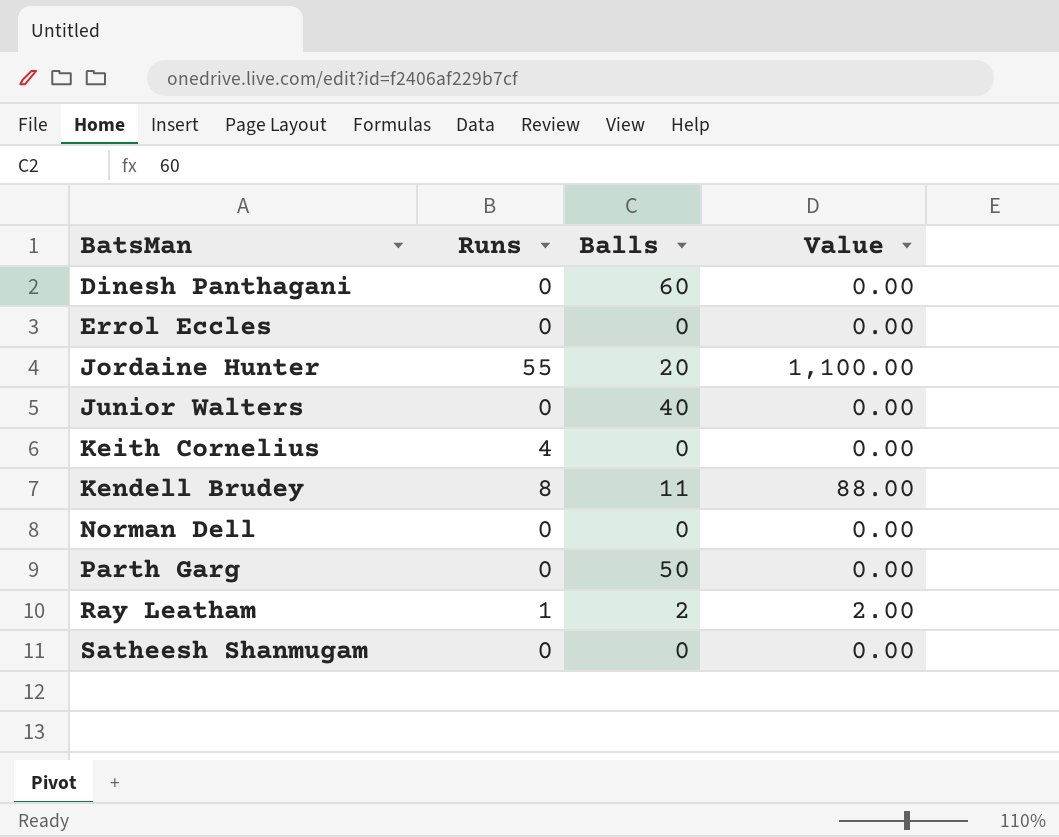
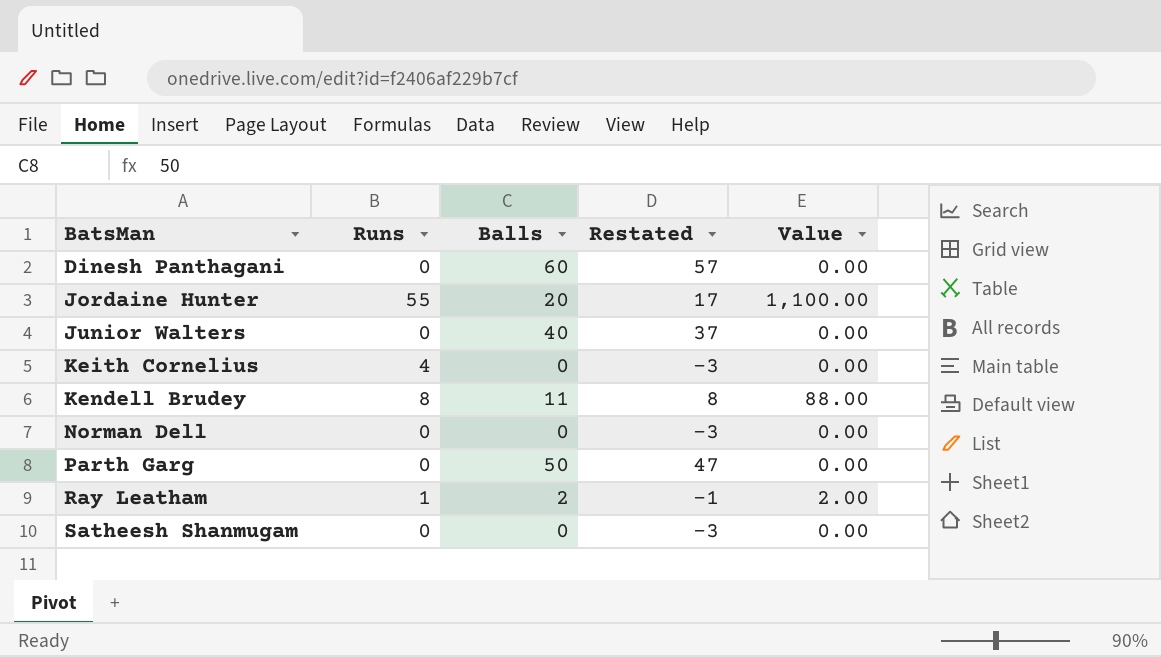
column Restated | formula: none -> [Balls] - 3
row Errol Eccles: 0 | 0 | 0.00 -> none

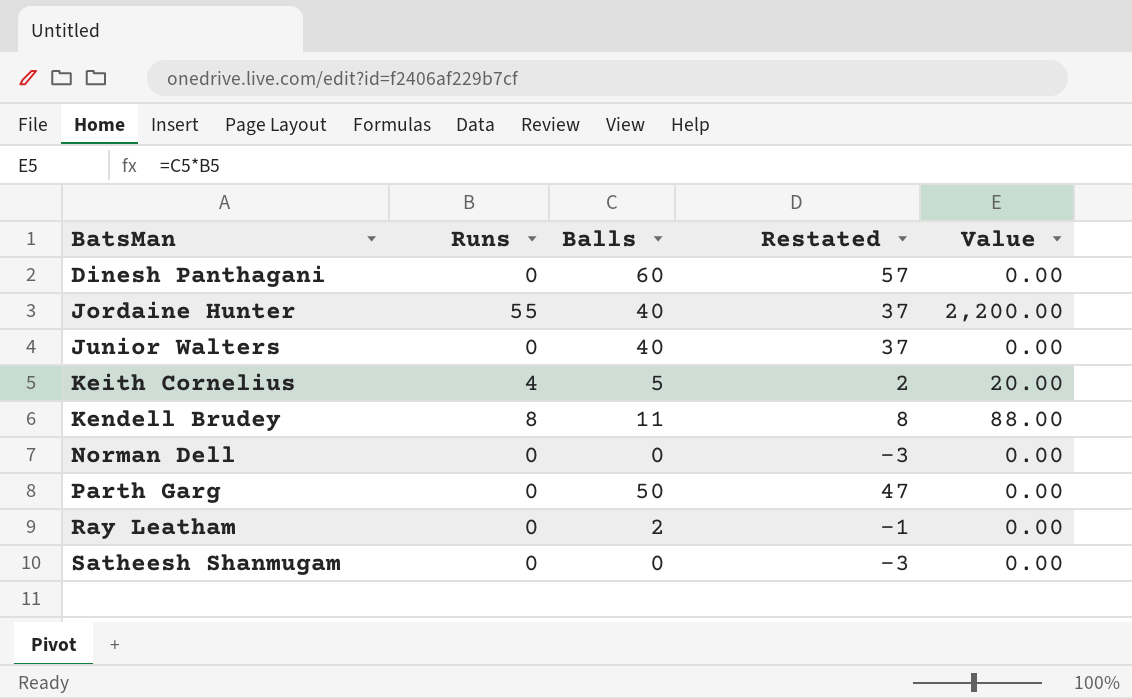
Jordaine Hunter | Balls: 20 -> 40
Jordaine Hunter | Restated: 17 -> 37
Jordaine Hunter | Value: 1,100.00 -> 2,200.00
Keith Cornelius | Balls: 0 -> 5
Keith Cornelius | Restated: -3 -> 2
Keith Cornelius | Value: 0.00 -> 20.00
Ray Leatham | Runs: 1 -> 0
Ray Leatham | Value: 2.00 -> 0.00

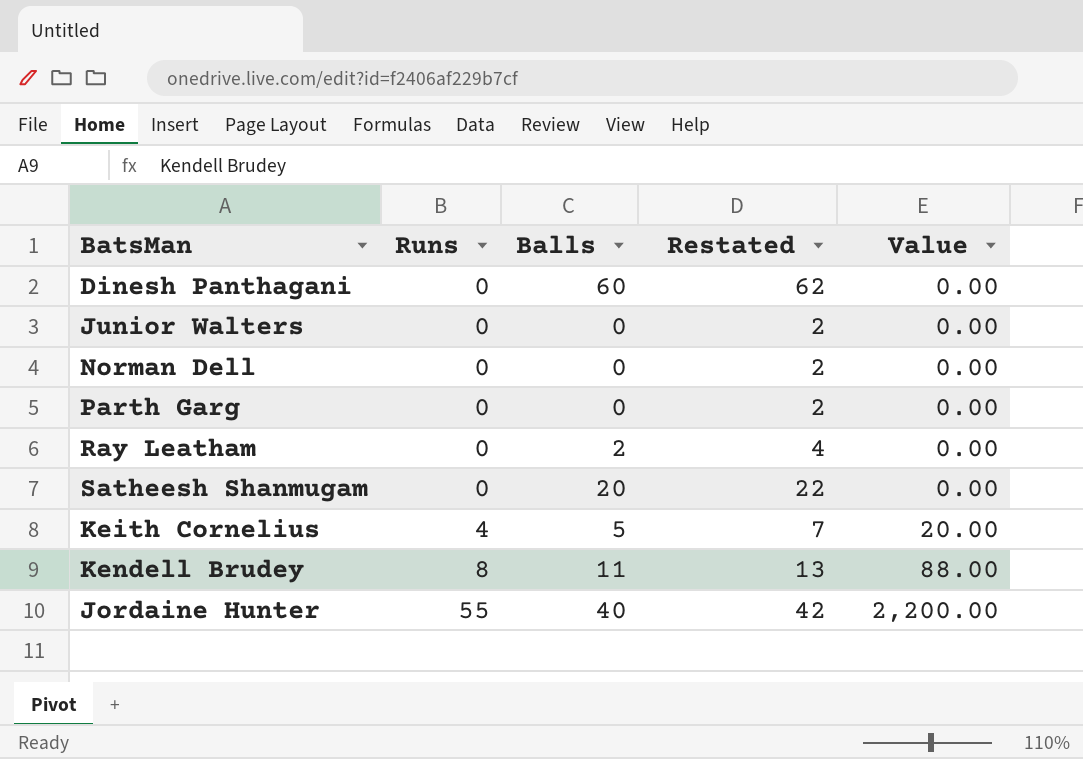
row order: BatsMan ascending -> Runs ascending
column Restated | formula: [Balls] - 3 -> [Balls] + 2
Junior Walters | Balls: 40 -> 0
Parth Garg | Balls: 50 -> 0
Satheesh Shanmugam | Balls: 0 -> 20

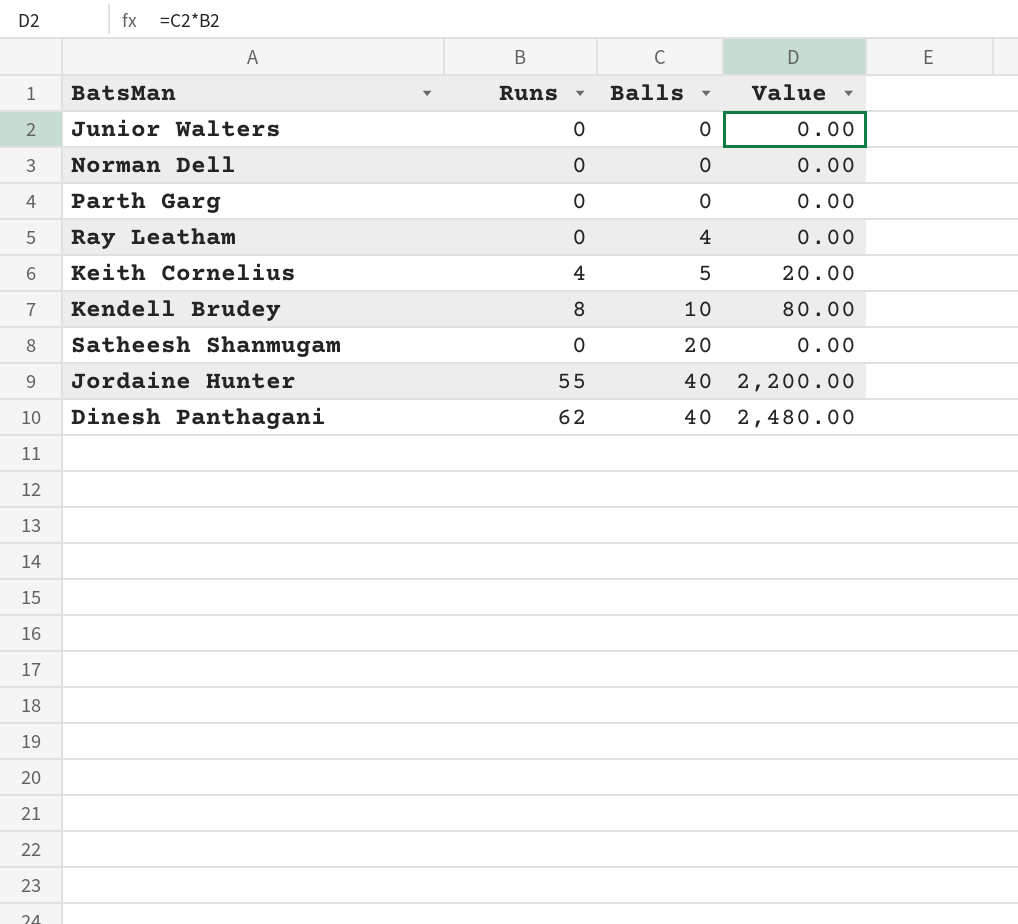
row order: Runs ascending -> Balls ascending
column Restated | formula: [Balls] + 2 -> none
Ray Leatham | Balls: 2 -> 4
Kendell Brudey | Balls: 11 -> 10
Kendell Brudey | Value: 88.00 -> 80.00
Dinesh Panthagani | Runs: 0 -> 62
Dinesh Panthagani | Balls: 60 -> 40
Dinesh Panthagani | Value: 0.00 -> 2,480.00

